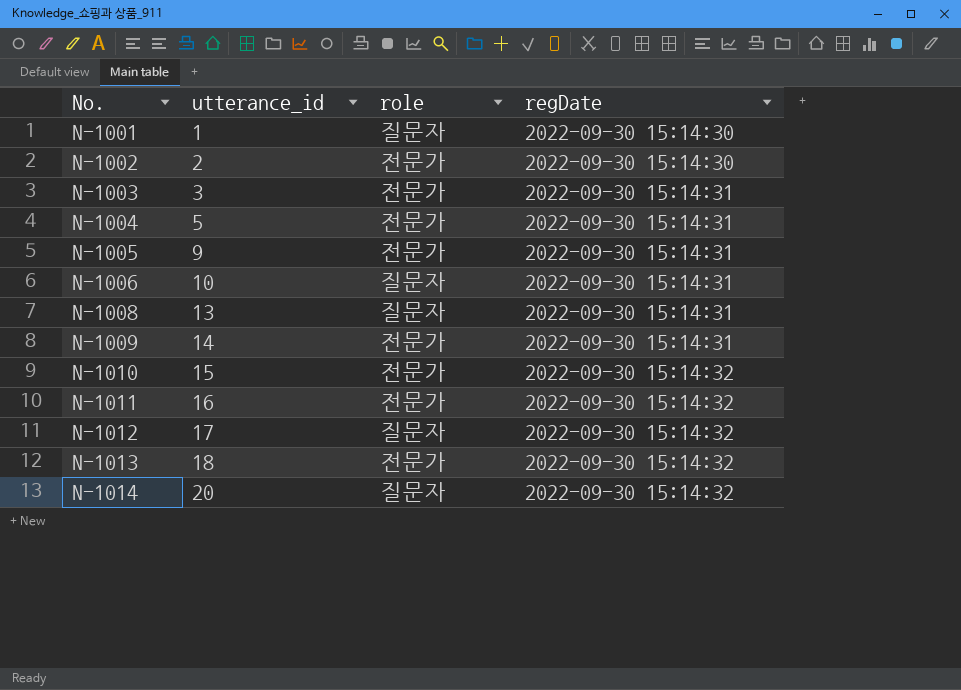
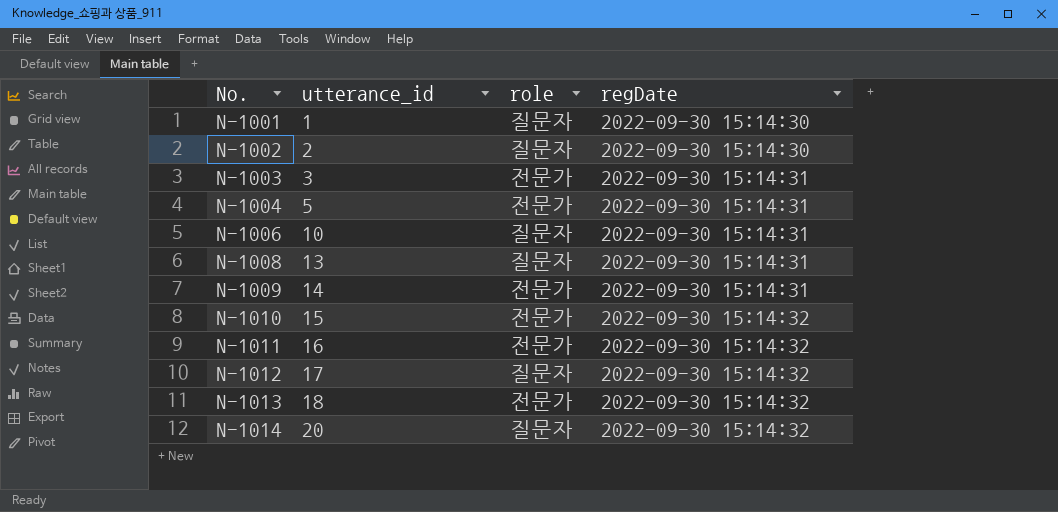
row N-1005: 9 | 전문가 | 2022-09-30 15:14:31 -> none
N-1002 | role: 전문가 -> 질문자

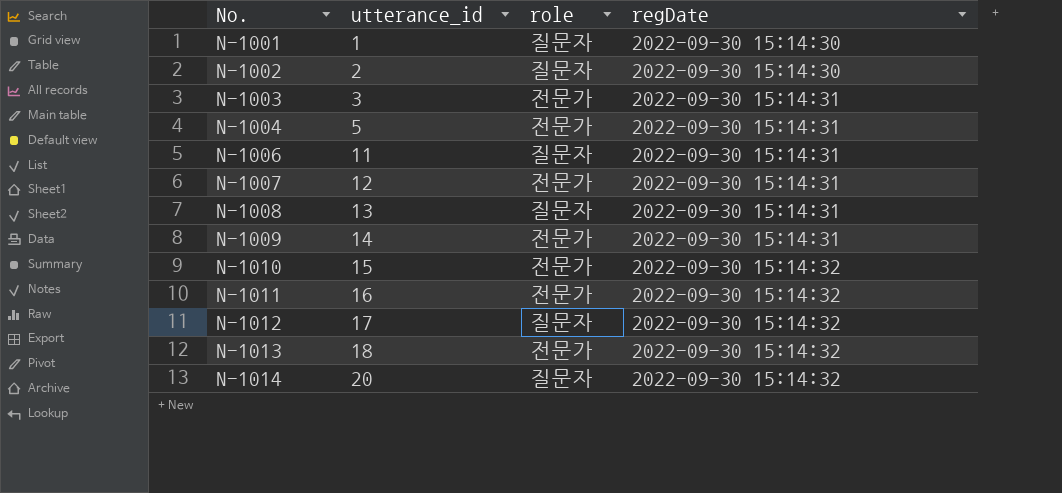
N-1006 | utterance_id: 10 -> 11
row N-1007: none -> 12 | 전문가 | 2022-09-30 15:14:31

